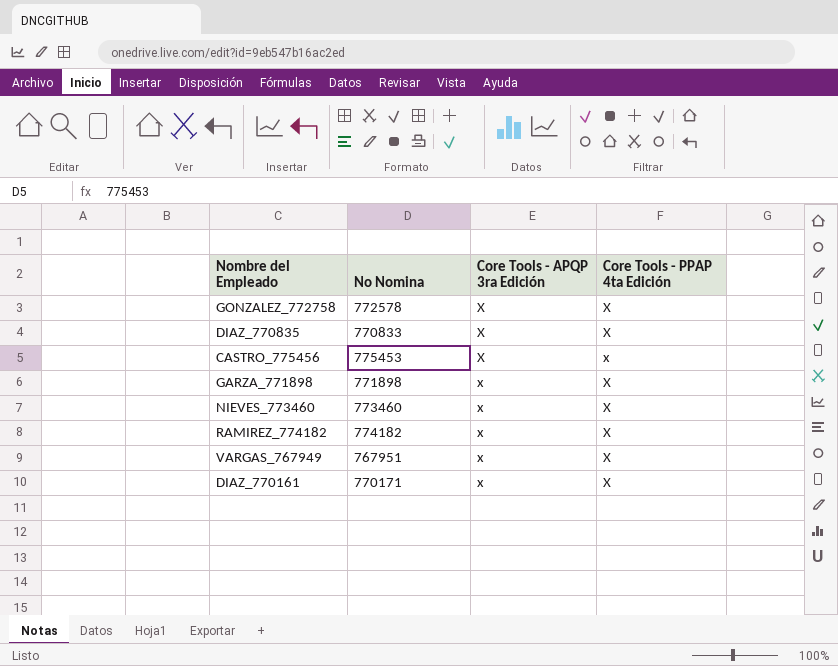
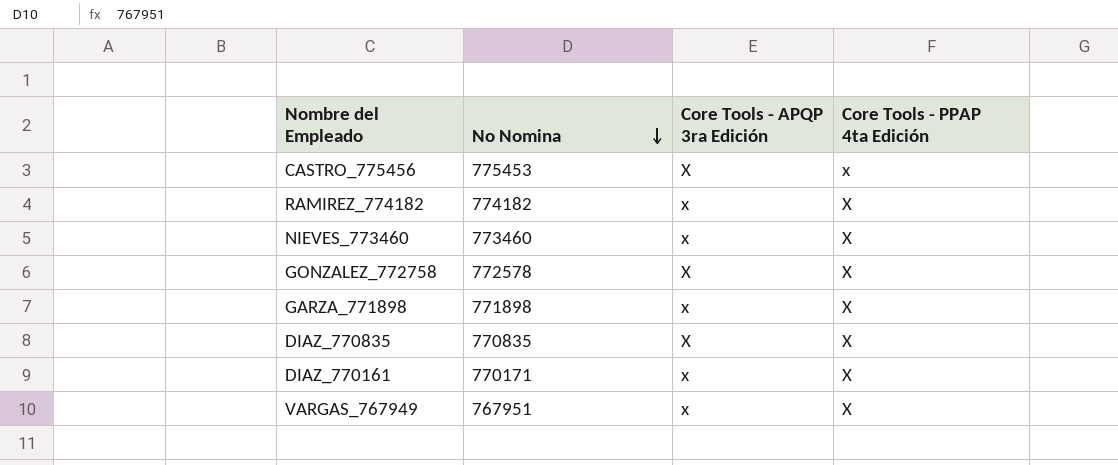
row order: none -> No Nomina descending
DIAZ_770835 | No Nomina: 770833 -> 770835

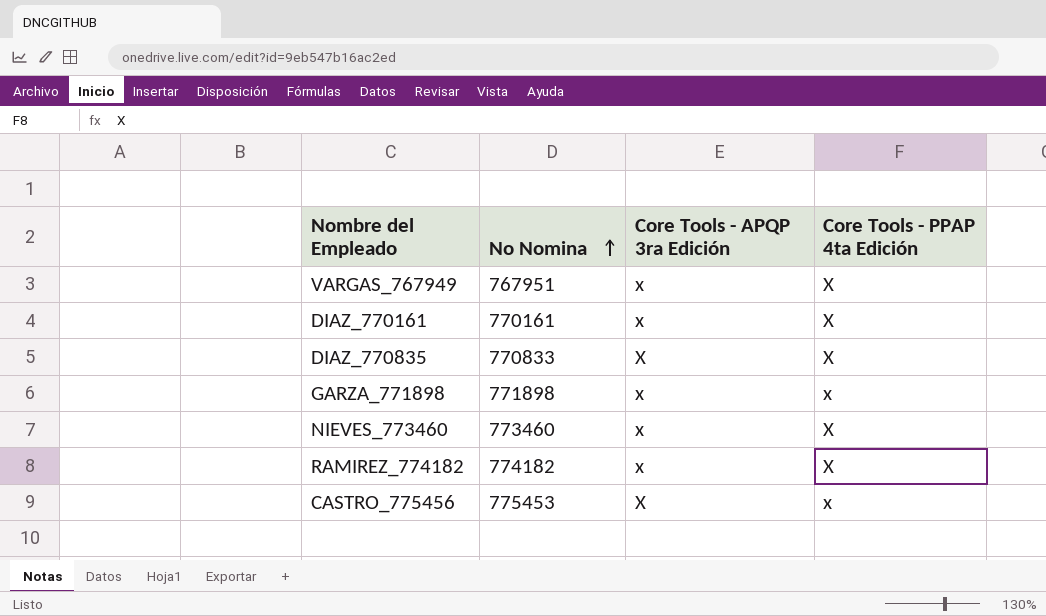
row order: No Nomina descending -> No Nomina ascending
row GONZALEZ_772758: 772578 | X | X -> none
DIAZ_770161 | No Nomina: 770171 -> 770161
DIAZ_770835 | No Nomina: 770835 -> 770833
GARZA_771898 | Core Tools - PPAP 4ta Edición: X -> x

